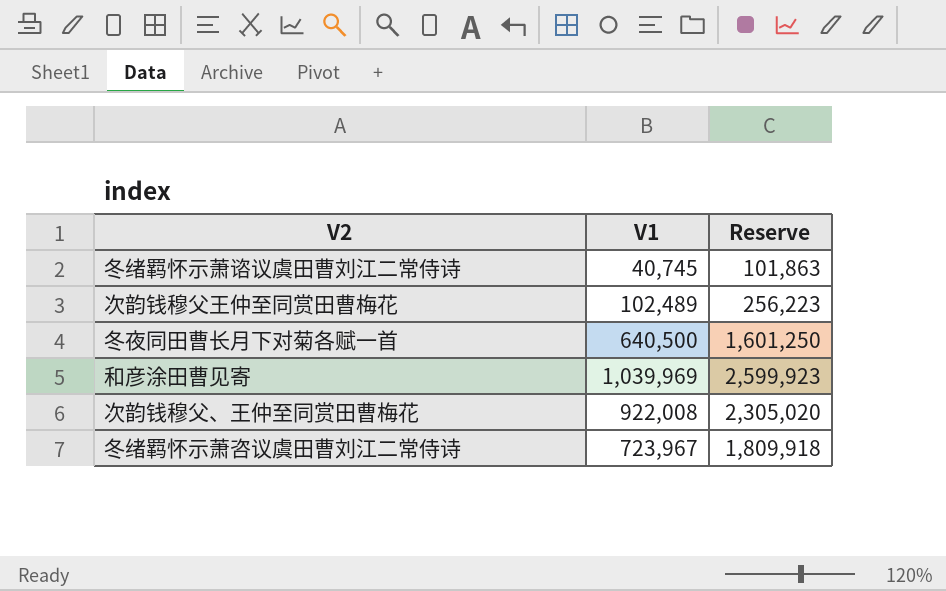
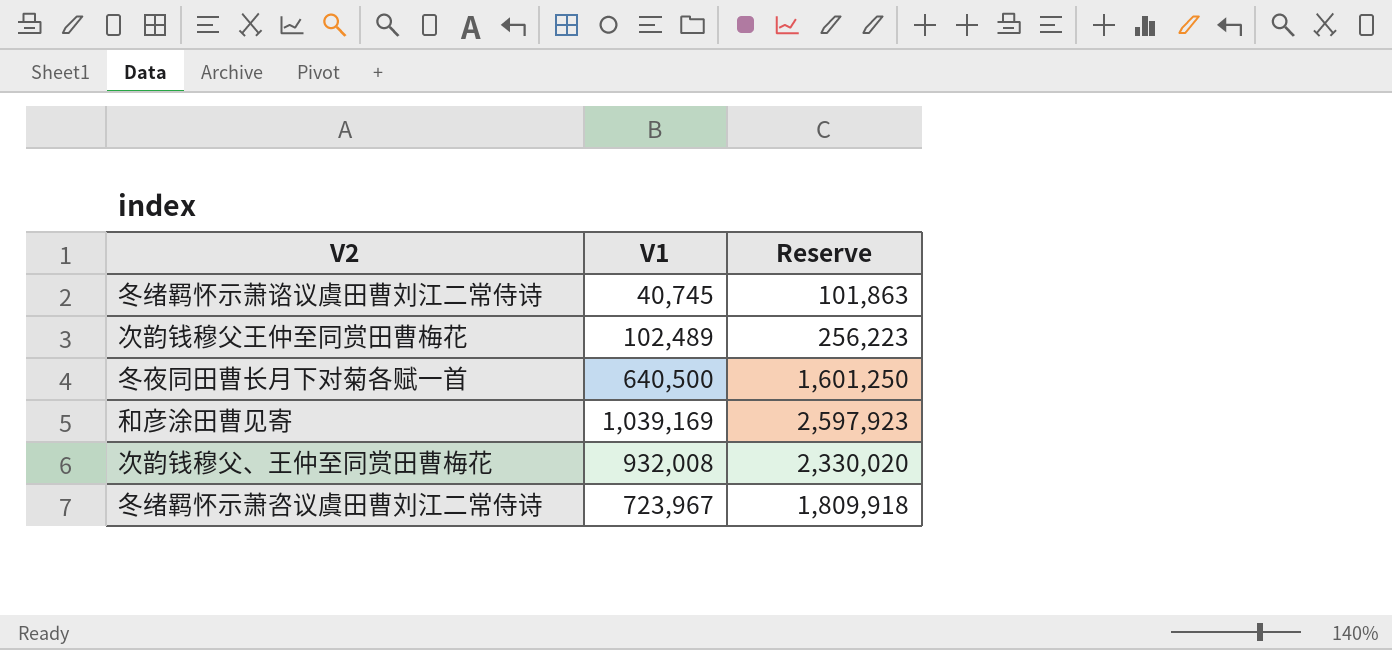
和彦涂田曹见寄 | V1: 1,039,969 -> 1,039,169
和彦涂田曹见寄 | Reserve: 2,599,923 -> 2,597,923
次韵钱穆父、王仲至同赏田曹梅花 | V1: 922,008 -> 932,008
次韵钱穆父、王仲至同赏田曹梅花 | Reserve: 2,305,020 -> 2,330,020

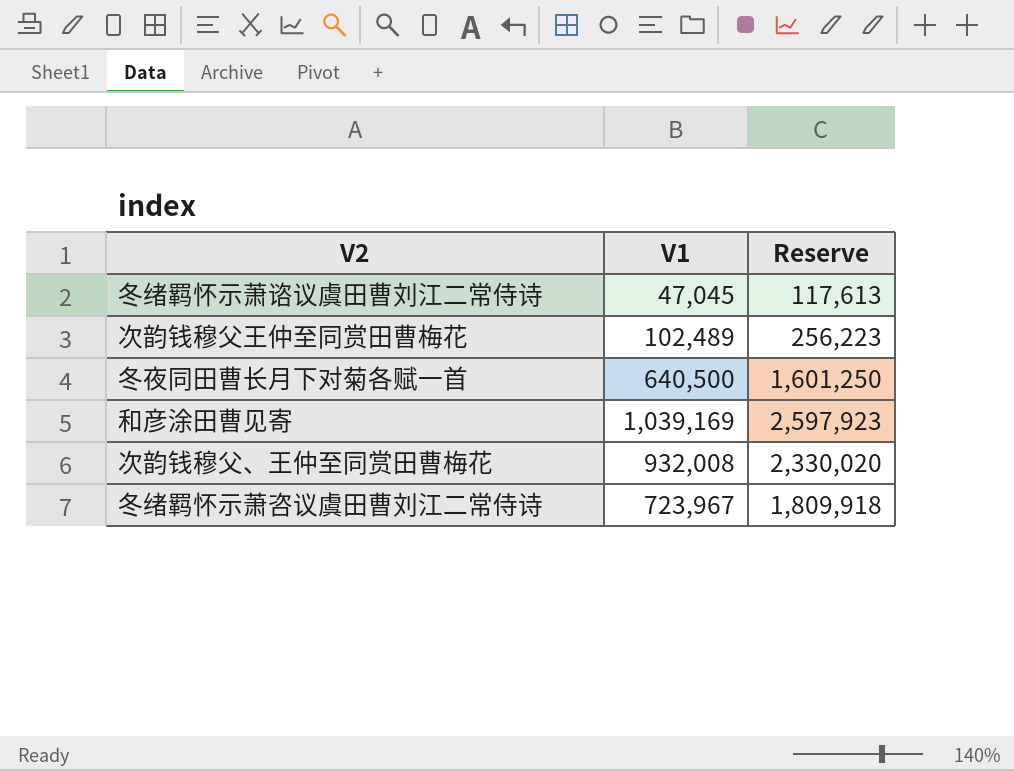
冬绪羁怀示萧谘议虞田曹刘江二常侍诗 | V1: 40,745 -> 47,045
冬绪羁怀示萧谘议虞田曹刘江二常侍诗 | Reserve: 101,863 -> 117,613

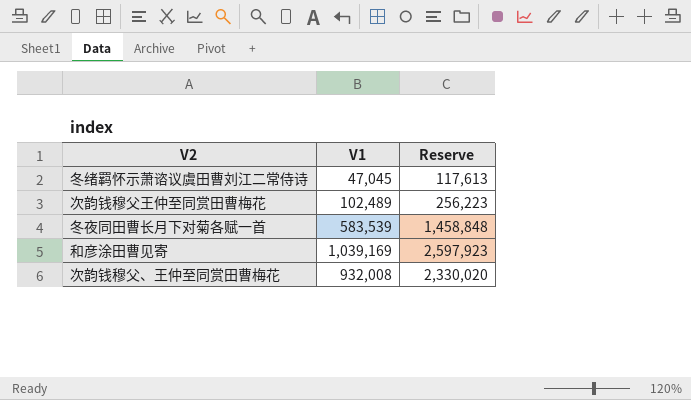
row 冬绪羁怀示萧咨议虞田曹刘江二常侍诗: 723,967 | 1,809,918 -> none
冬夜同田曹长月下对菊各赋一首 | V1: 640,500 -> 583,539
冬夜同田曹长月下对菊各赋一首 | Reserve: 1,601,250 -> 1,458,848

